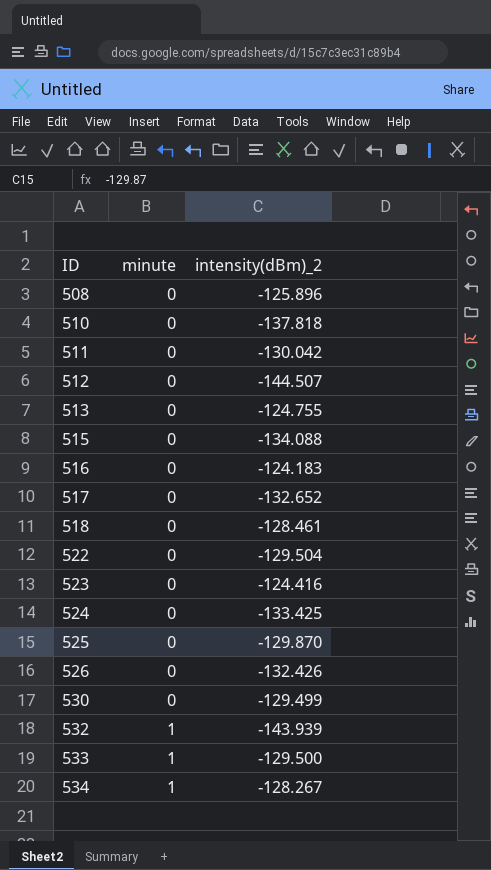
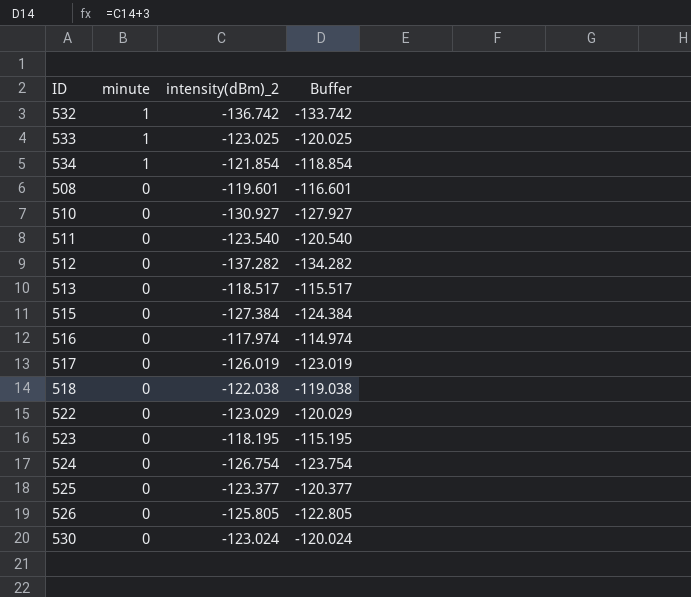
row order: ID ascending -> minute descending
column Buffer | formula: none -> [intensity(dBm)_2] + 3
532 | intensity(dBm)_2: -143.939 -> -136.742
533 | intensity(dBm)_2: -129.500 -> -123.025
534 | intensity(dBm)_2: -128.267 -> -121.854
508 | intensity(dBm)_2: -125.896 -> -119.601
510 | intensity(dBm)_2: -137.818 -> -130.927
511 | intensity(dBm)_2: -130.042 -> -123.540
512 | intensity(dBm)_2: -144.507 -> -137.282
513 | intensity(dBm)_2: -124.755 -> -118.517
515 | intensity(dBm)_2: -134.088 -> -127.384
516 | intensity(dBm)_2: -124.183 -> -117.974
517 | intensity(dBm)_2: -132.652 -> -126.019
518 | intensity(dBm)_2: -128.461 -> -122.038
522 | intensity(dBm)_2: -129.504 -> -123.029
523 | intensity(dBm)_2: -124.416 -> -118.195
524 | intensity(dBm)_2: -133.425 -> -126.754
525 | intensity(dBm)_2: -129.870 -> -123.377
526 | intensity(dBm)_2: -132.426 -> -125.805
530 | intensity(dBm)_2: -129.499 -> -123.024

